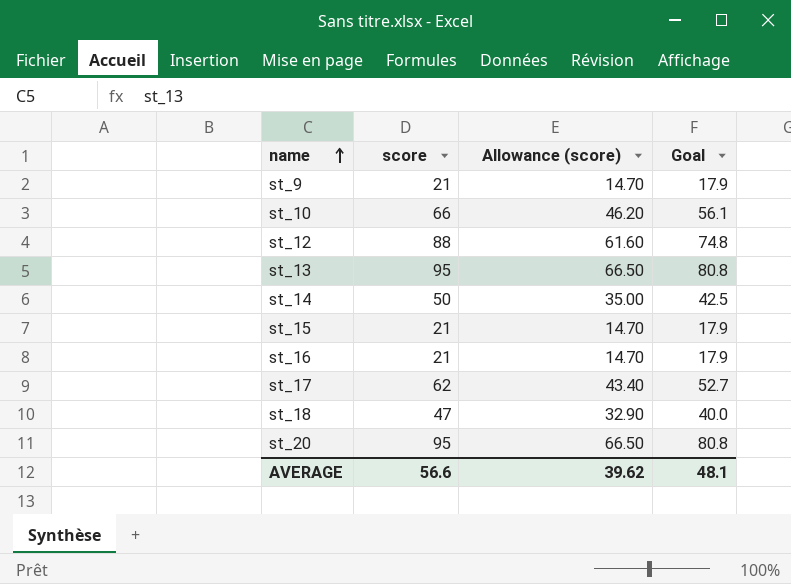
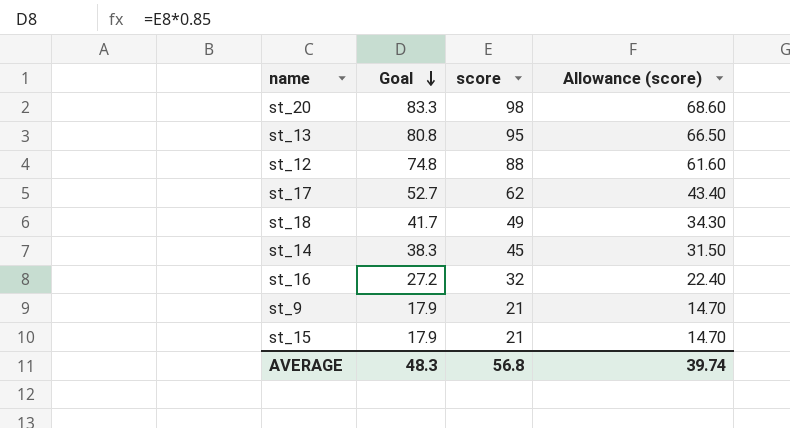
row order: name ascending -> Goal descending
column Goal | position: 4 -> 2
row st_10: 66 | 46.20 | 56.1 -> none
st_20 | Goal: 80.8 -> 83.3
st_20 | score: 95 -> 98
st_20 | Allowance (score): 66.50 -> 68.60
st_18 | Goal: 40.0 -> 41.7
st_18 | score: 47 -> 49
st_18 | Allowance (score): 32.90 -> 34.30
st_14 | Goal: 42.5 -> 38.3
st_14 | score: 50 -> 45
st_14 | Allowance (score): 35.00 -> 31.50
st_16 | Goal: 17.9 -> 27.2
st_16 | score: 21 -> 32
st_16 | Allowance (score): 14.70 -> 22.40
AVERAGE | Goal: 48.1 -> 48.3
AVERAGE | score: 56.6 -> 56.8
AVERAGE | Allowance (score): 39.62 -> 39.74

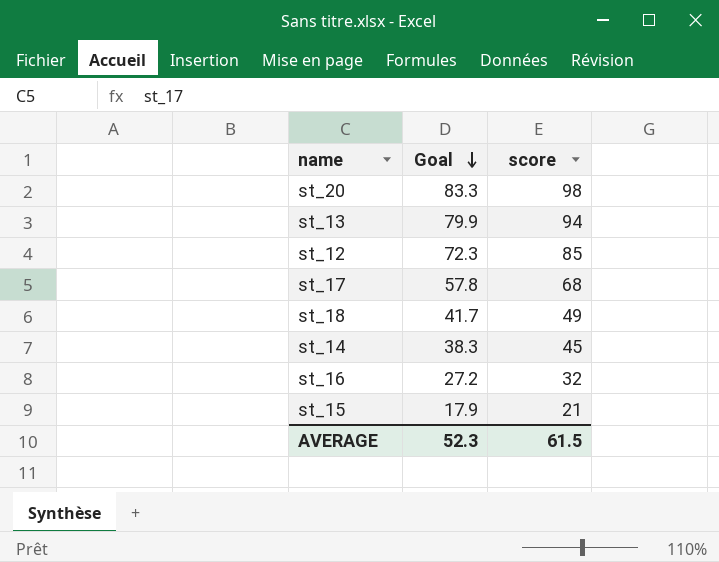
column Allowance (score) | formula: [score] * 0.7 -> none
row st_9: 17.9 | 21 | 14.70 -> none
st_13 | Goal: 80.8 -> 79.9
st_13 | score: 95 -> 94
st_12 | Goal: 74.8 -> 72.3
st_12 | score: 88 -> 85
st_17 | Goal: 52.7 -> 57.8
st_17 | score: 62 -> 68
AVERAGE | Goal: 48.3 -> 52.3
AVERAGE | score: 56.8 -> 61.5

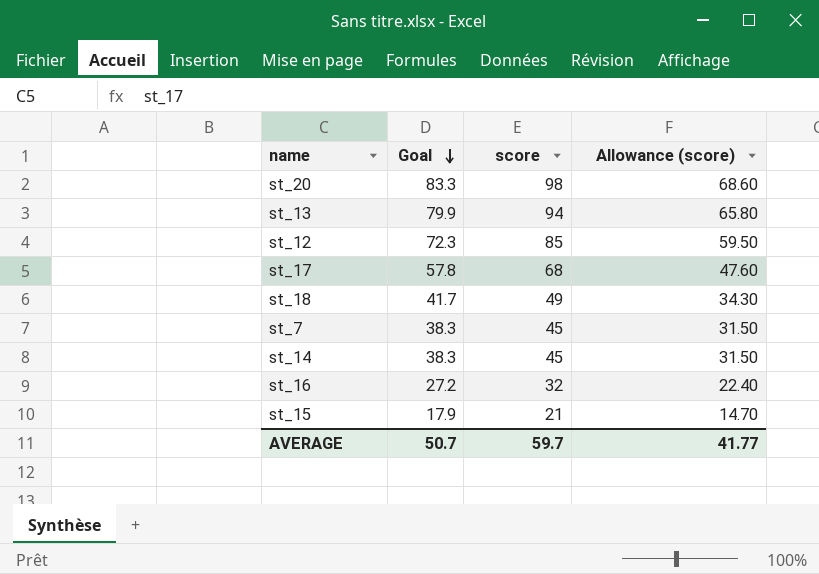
column Allowance (score) | formula: none -> [score] * 0.7
row st_7: none -> 38.3 | 45 | 31.50
AVERAGE | Goal: 52.3 -> 50.7
AVERAGE | score: 61.5 -> 59.7

